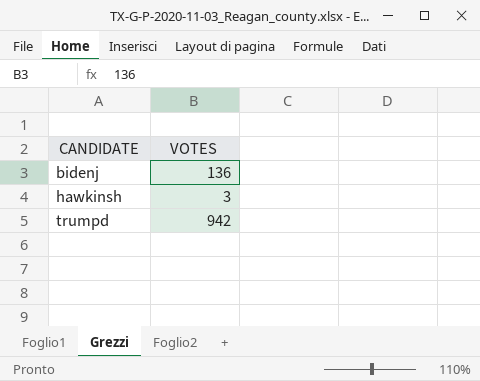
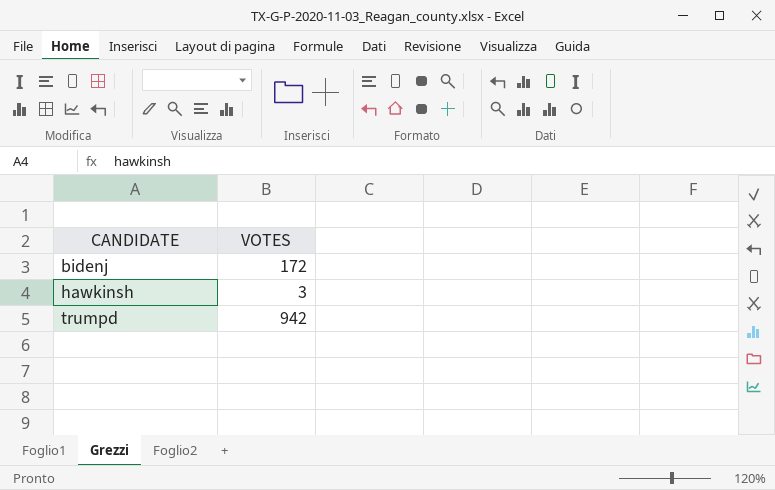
bidenj | VOTES: 136 -> 172

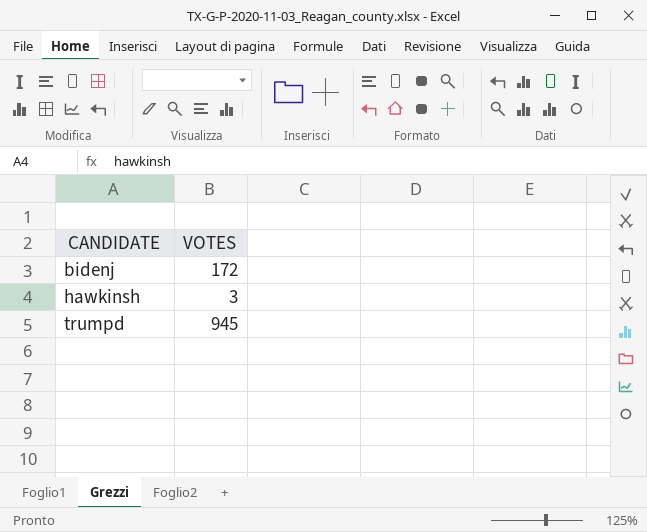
trumpd | VOTES: 942 -> 945

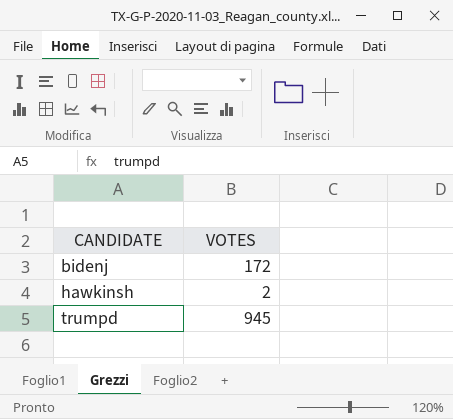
hawkinsh | VOTES: 3 -> 2

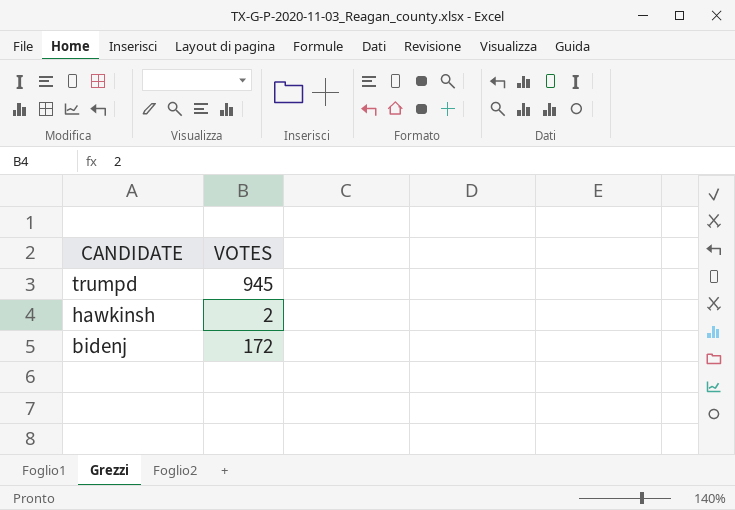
row order: CANDIDATE ascending -> CANDIDATE descending

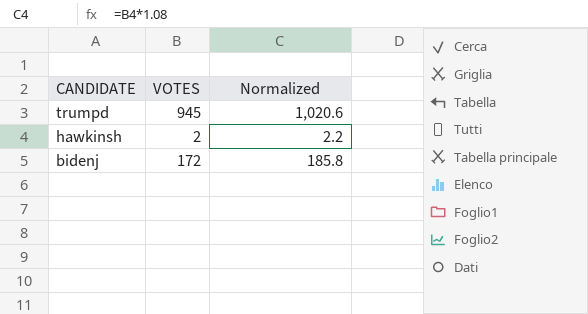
column Normalized | formula: none -> [VOTES] * 1.08

